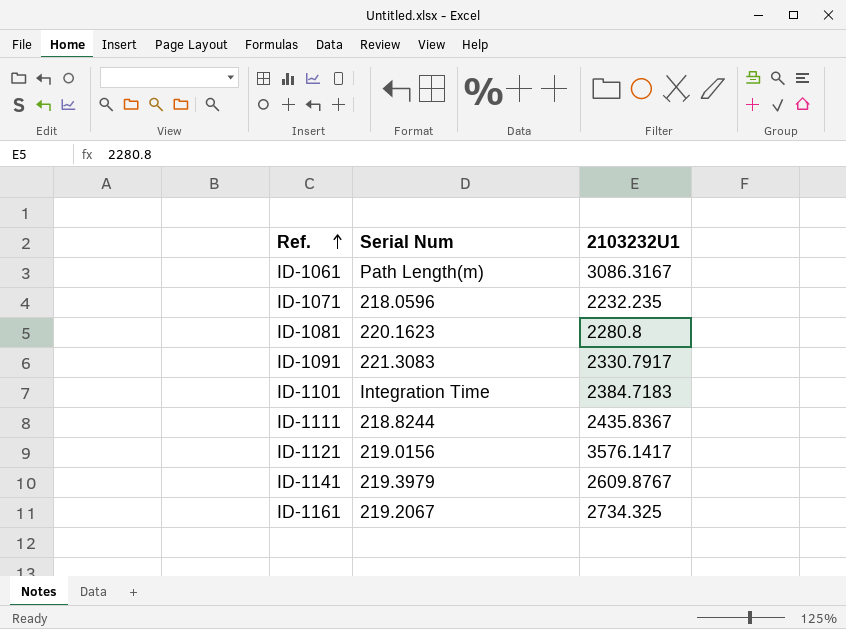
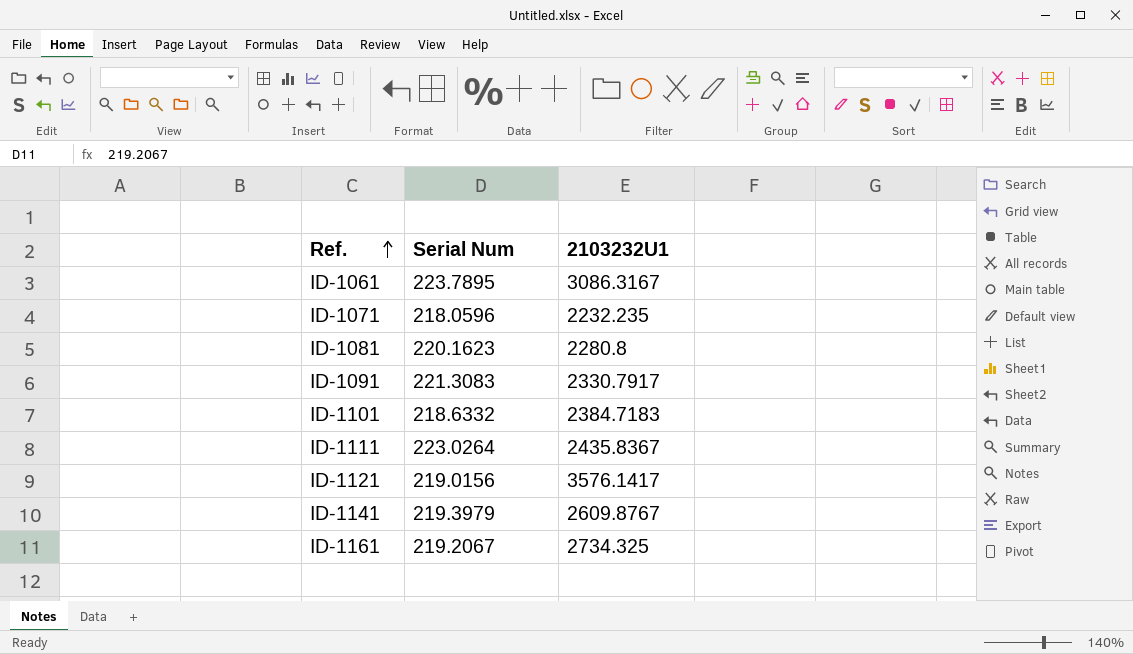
ID-1061 | Serial Num: Path Length(m) -> 223.7895
ID-1101 | Serial Num: Integration Time -> 218.6332
ID-1111 | Serial Num: 218.8244 -> 223.0264

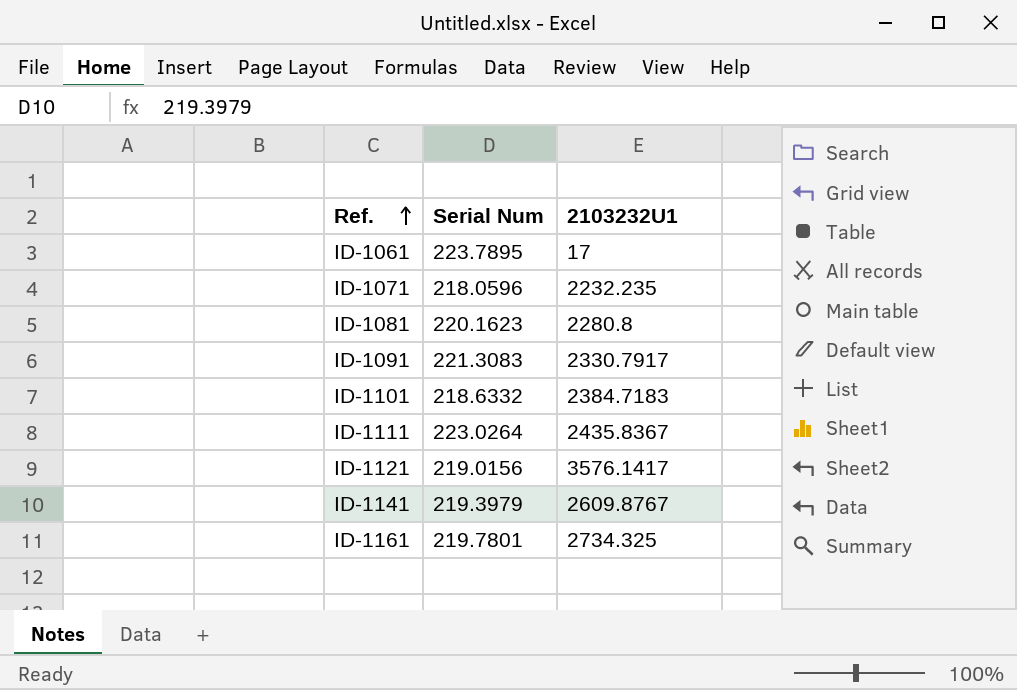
ID-1061 | 2103232U1: 3086.3167 -> 17
ID-1161 | Serial Num: 219.2067 -> 219.7801

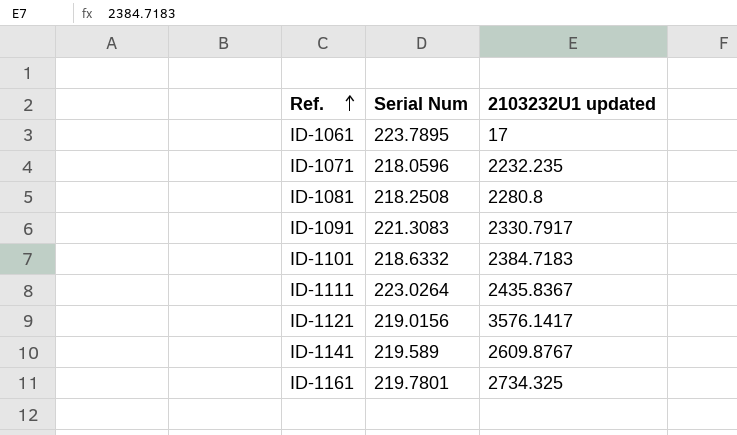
column name: 2103232U1 -> 2103232U1 updated
ID-1081 | Serial Num: 220.1623 -> 218.2508
ID-1141 | Serial Num: 219.3979 -> 219.589

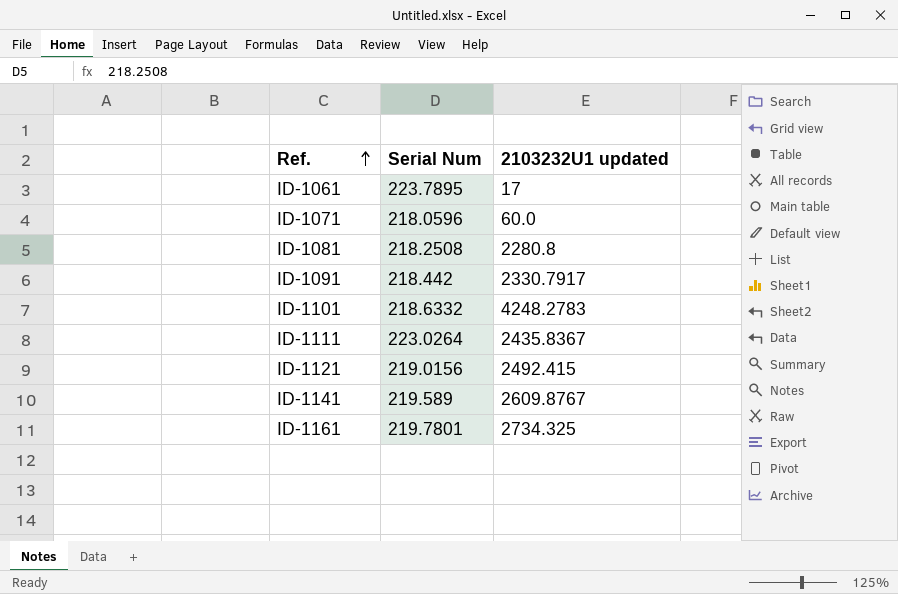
ID-1071 | 2103232U1 updated: 2232.235 -> 60.0
ID-1091 | Serial Num: 221.3083 -> 218.442
ID-1101 | 2103232U1 updated: 2384.7183 -> 4248.2783
ID-1121 | 2103232U1 updated: 3576.1417 -> 2492.415

